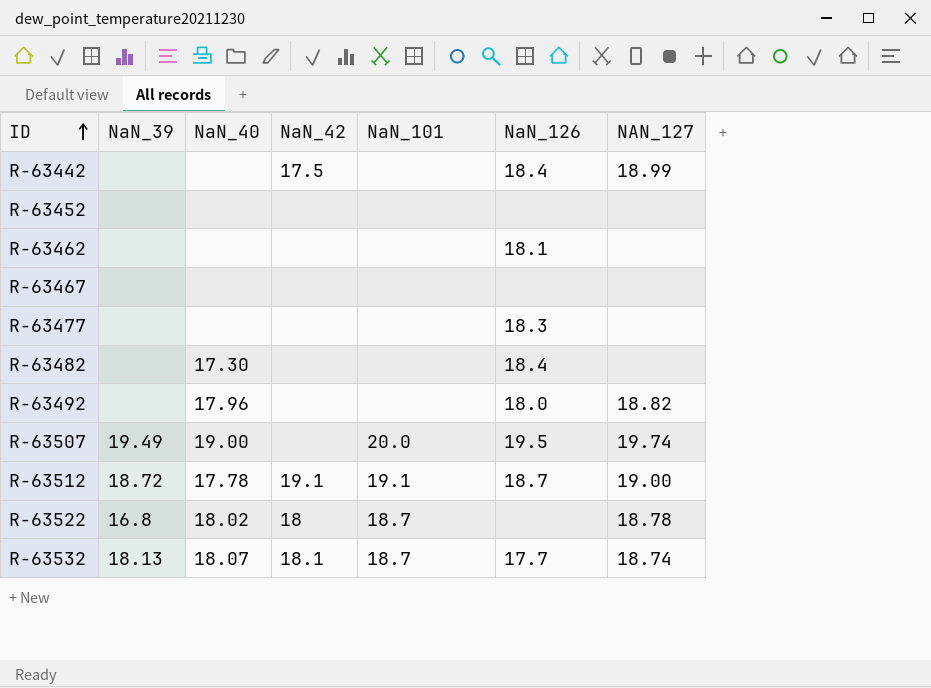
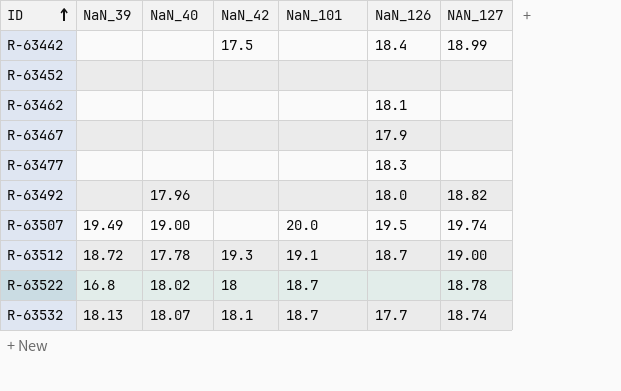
row R-63482: none | 17.30 | none | none | 18.4 | none -> none
R-63467 | NaN_126: none -> 17.9
R-63512 | NaN_42: 19.1 -> 19.3

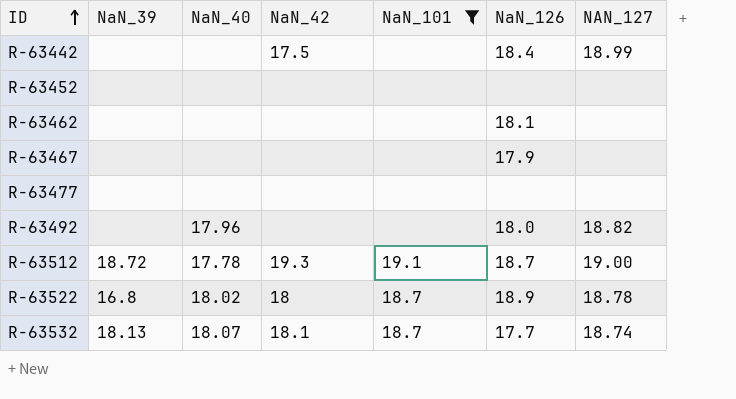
filter: none -> NaN_101 != 20.0
R-63477 | NaN_126: 18.3 -> none
R-63522 | NaN_126: none -> 18.9

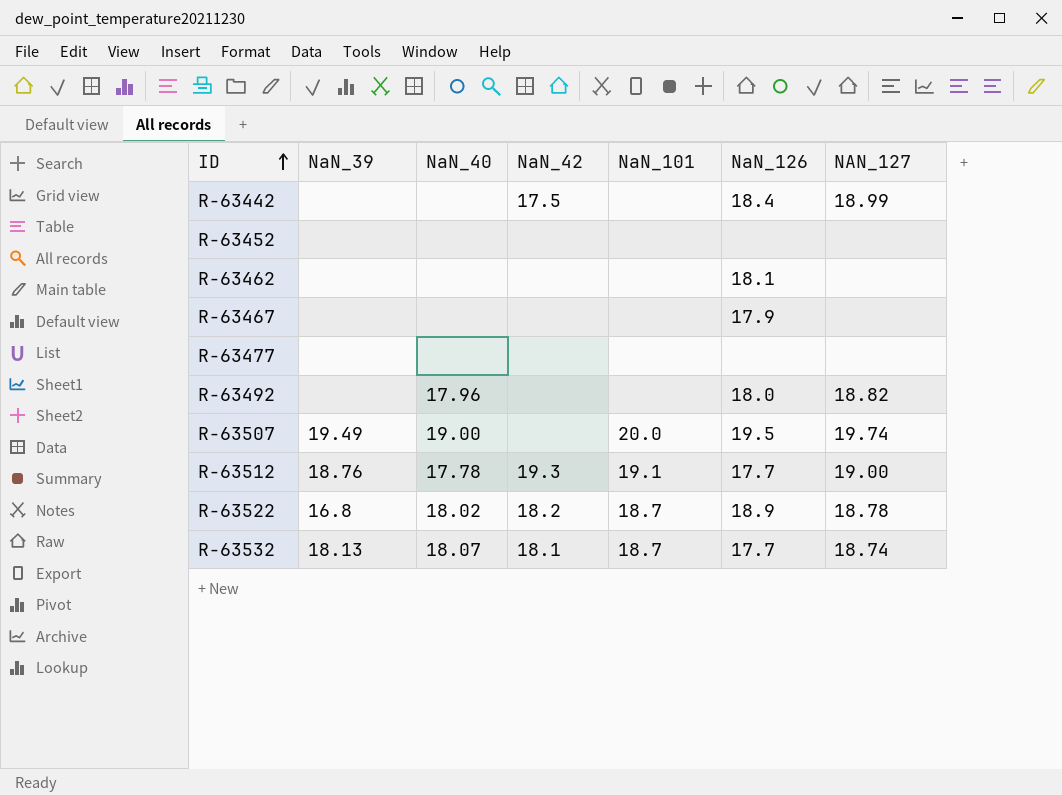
filter: NaN_101 != 20.0 -> none
R-63512 | NaN_39: 18.72 -> 18.76
R-63512 | NaN_126: 18.7 -> 17.7
R-63522 | NaN_42: 18 -> 18.2

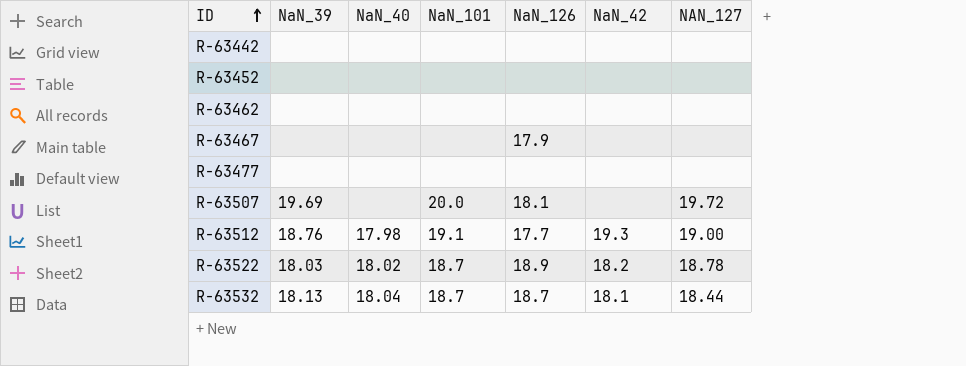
column NaN_42 | position: 4 -> 6
row R-63492: none | 17.96 | none | none | 18.0 | 18.82 -> none
R-63442 | NaN_126: 18.4 -> none
R-63442 | NaN_42: 17.5 -> none
R-63442 | NAN_127: 18.99 -> none
R-63462 | NaN_126: 18.1 -> none
R-63507 | NaN_39: 19.49 -> 19.69
R-63507 | NaN_40: 19.00 -> none
R-63507 | NaN_126: 19.5 -> 18.1
R-63507 | NAN_127: 19.74 -> 19.72
R-63512 | NaN_40: 17.78 -> 17.98
R-63522 | NaN_39: 16.8 -> 18.03
R-63532 | NaN_40: 18.07 -> 18.04
R-63532 | NaN_126: 17.7 -> 18.7
R-63532 | NAN_127: 18.74 -> 18.44

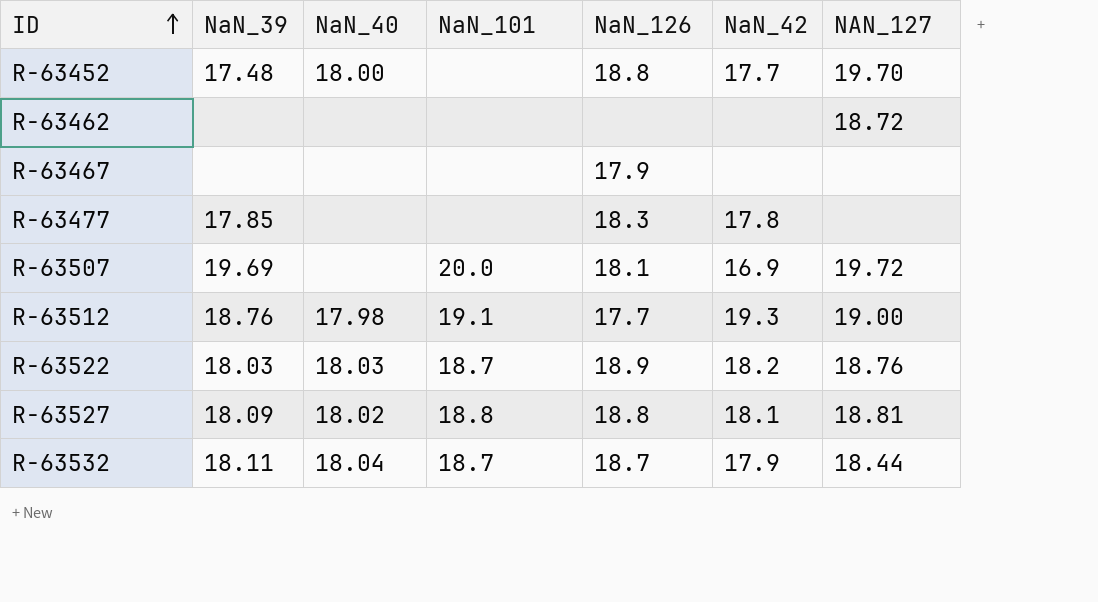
row R-63442: none | none | none | none | none | none -> none
R-63452 | NaN_39: none -> 17.48
R-63452 | NaN_40: none -> 18.00
R-63452 | NaN_126: none -> 18.8
R-63452 | NaN_42: none -> 17.7
R-63452 | NAN_127: none -> 19.70
R-63462 | NAN_127: none -> 18.72
R-63477 | NaN_39: none -> 17.85
R-63477 | NaN_126: none -> 18.3
R-63477 | NaN_42: none -> 17.8
R-63507 | NaN_42: none -> 16.9
R-63522 | NaN_40: 18.02 -> 18.03
R-63522 | NAN_127: 18.78 -> 18.76
row R-63527: none -> 18.09 | 18.02 | 18.8 | 18.8 | 18.1 | 18.81
R-63532 | NaN_39: 18.13 -> 18.11
R-63532 | NaN_42: 18.1 -> 17.9

